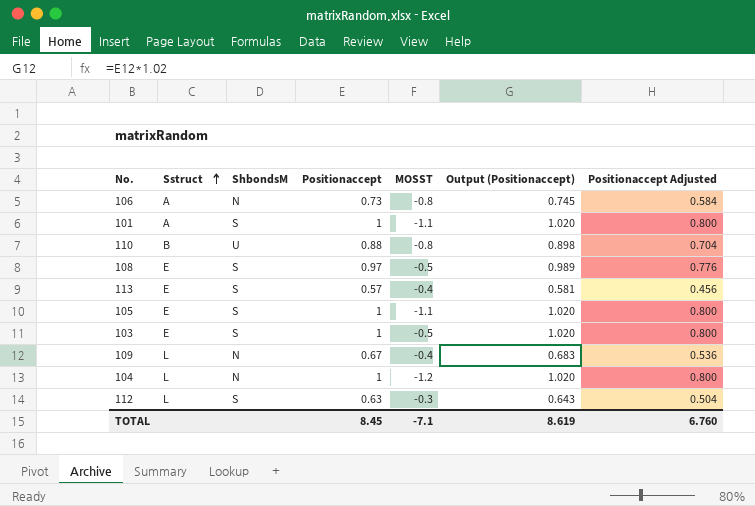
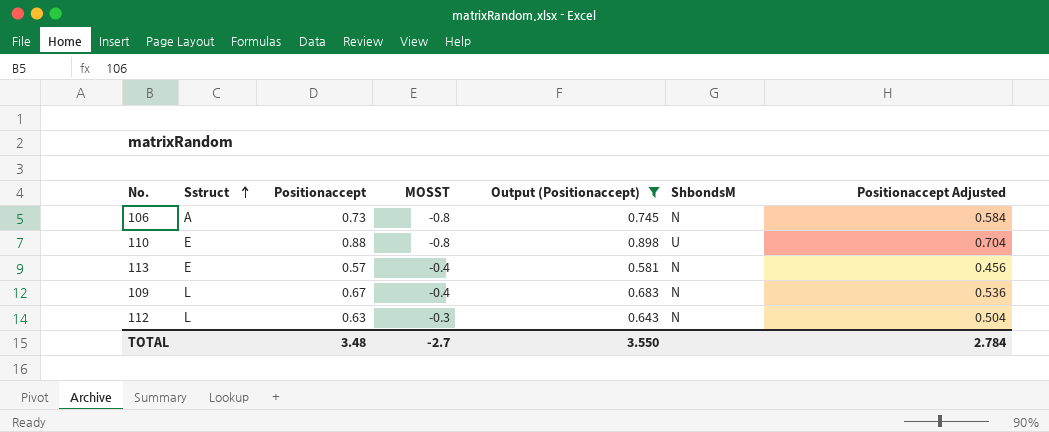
filter: none -> Output (Positionaccept) <= 0.898
column ShbondsM | position: 3 -> 6
110 | Sstruct: B -> E
113 | ShbondsM: S -> N
112 | ShbondsM: S -> N
TOTAL | Positionaccept: 8.45 -> 3.48
TOTAL | MOSST: -7.1 -> -2.7
TOTAL | Output (Positionaccept): 8.619 -> 3.550
TOTAL | Positionaccept Adjusted: 6.760 -> 2.784

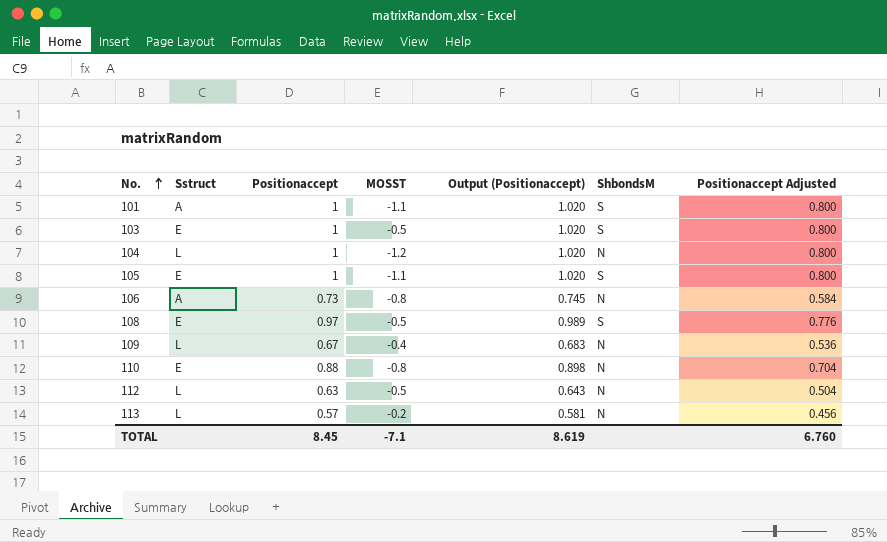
filter: Output (Positionaccept) <= 0.898 -> none
row order: Sstruct ascending -> No. ascending
110 | ShbondsM: U -> N
112 | MOSST: -0.3 -> -0.5
113 | Sstruct: E -> L
113 | MOSST: -0.4 -> -0.2
TOTAL | Positionaccept: 3.48 -> 8.45
TOTAL | MOSST: -2.7 -> -7.1
TOTAL | Output (Positionaccept): 3.550 -> 8.619
TOTAL | Positionaccept Adjusted: 2.784 -> 6.760

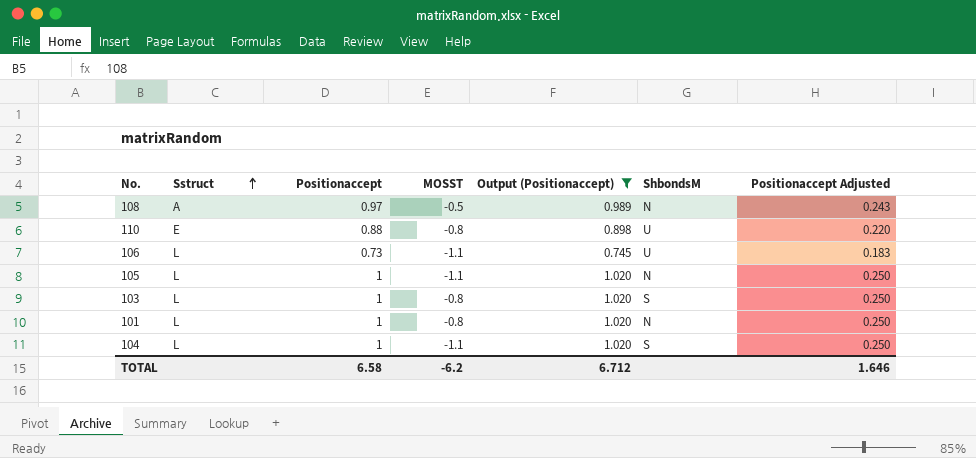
filter: none -> Output (Positionaccept) >= 0.745
row order: No. ascending -> Sstruct ascending
column Positionaccept Adjusted | formula: [Positionaccept] * 0.8 -> [Positionaccept] * 0.25
108 | Sstruct: E -> A
108 | ShbondsM: S -> N
110 | ShbondsM: N -> U
106 | Sstruct: A -> L
106 | MOSST: -0.8 -> -1.1
106 | ShbondsM: N -> U
105 | Sstruct: E -> L
105 | ShbondsM: S -> N
103 | Sstruct: E -> L
103 | MOSST: -0.5 -> -0.8
101 | Sstruct: A -> L
101 | MOSST: -1.1 -> -0.8
101 | ShbondsM: S -> N
104 | MOSST: -1.2 -> -1.1
104 | ShbondsM: N -> S
TOTAL | Positionaccept: 8.45 -> 6.58
TOTAL | MOSST: -7.1 -> -6.2
TOTAL | Output (Positionaccept): 8.619 -> 6.712
TOTAL | Positionaccept Adjusted: 6.760 -> 1.646

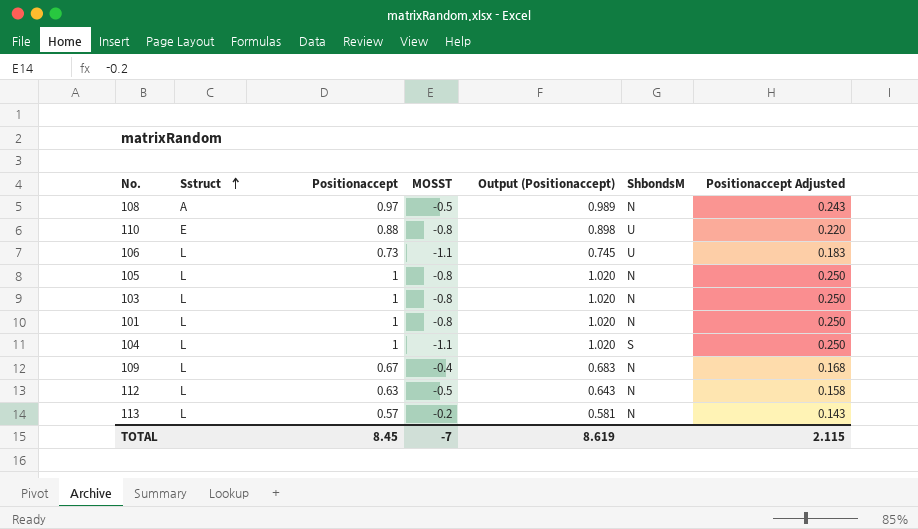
filter: Output (Positionaccept) >= 0.745 -> none
105 | MOSST: -1.1 -> -0.8
103 | ShbondsM: S -> N
TOTAL | Positionaccept: 6.58 -> 8.45
TOTAL | MOSST: -6.2 -> -7
TOTAL | Output (Positionaccept): 6.712 -> 8.619
TOTAL | Positionaccept Adjusted: 1.646 -> 2.115

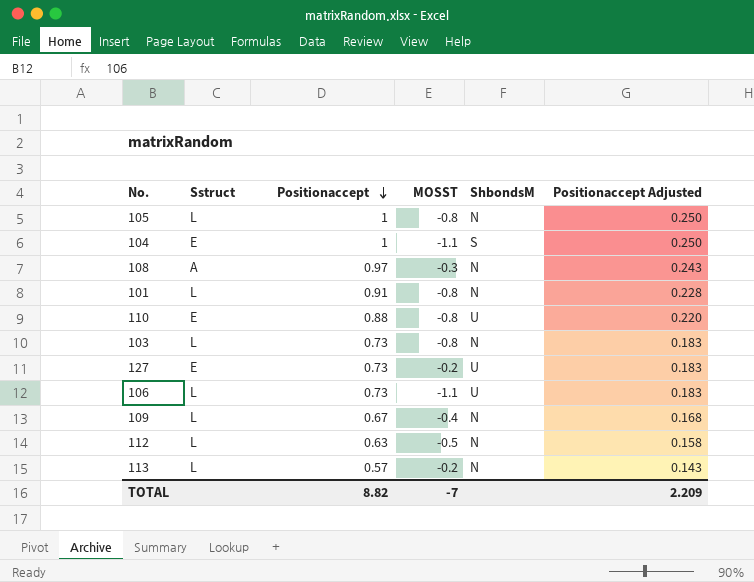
row order: Sstruct ascending -> Positionaccept descending
column Output (Positionaccept) | formula: [Positionaccept] * 1.02 -> none
104 | Sstruct: L -> E
108 | MOSST: -0.5 -> -0.3
101 | Positionaccept: 1 -> 0.91
101 | Positionaccept Adjusted: 0.250 -> 0.228
103 | Positionaccept: 1 -> 0.73
103 | Positionaccept Adjusted: 0.250 -> 0.183
row 127: none -> E | 0.73 | -0.2 | U | 0.183
TOTAL | Positionaccept: 8.45 -> 8.82
TOTAL | Positionaccept Adjusted: 2.115 -> 2.209

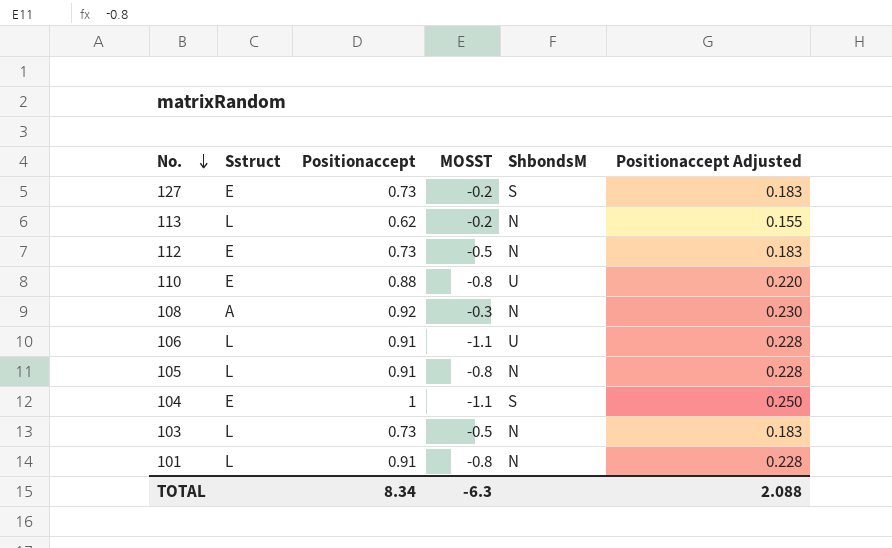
row order: Positionaccept descending -> No. descending
row 109: L | 0.67 | -0.4 | N | 0.168 -> none
127 | ShbondsM: U -> S
113 | Positionaccept: 0.57 -> 0.62
113 | Positionaccept Adjusted: 0.143 -> 0.155
112 | Sstruct: L -> E
112 | Positionaccept: 0.63 -> 0.73
112 | Positionaccept Adjusted: 0.158 -> 0.183
108 | Positionaccept: 0.97 -> 0.92
108 | Positionaccept Adjusted: 0.243 -> 0.230
106 | Positionaccept: 0.73 -> 0.91
106 | Positionaccept Adjusted: 0.183 -> 0.228
105 | Positionaccept: 1 -> 0.91
105 | Positionaccept Adjusted: 0.250 -> 0.228
103 | MOSST: -0.8 -> -0.5
TOTAL | Positionaccept: 8.82 -> 8.34
TOTAL | MOSST: -7 -> -6.3
TOTAL | Positionaccept Adjusted: 2.209 -> 2.088

